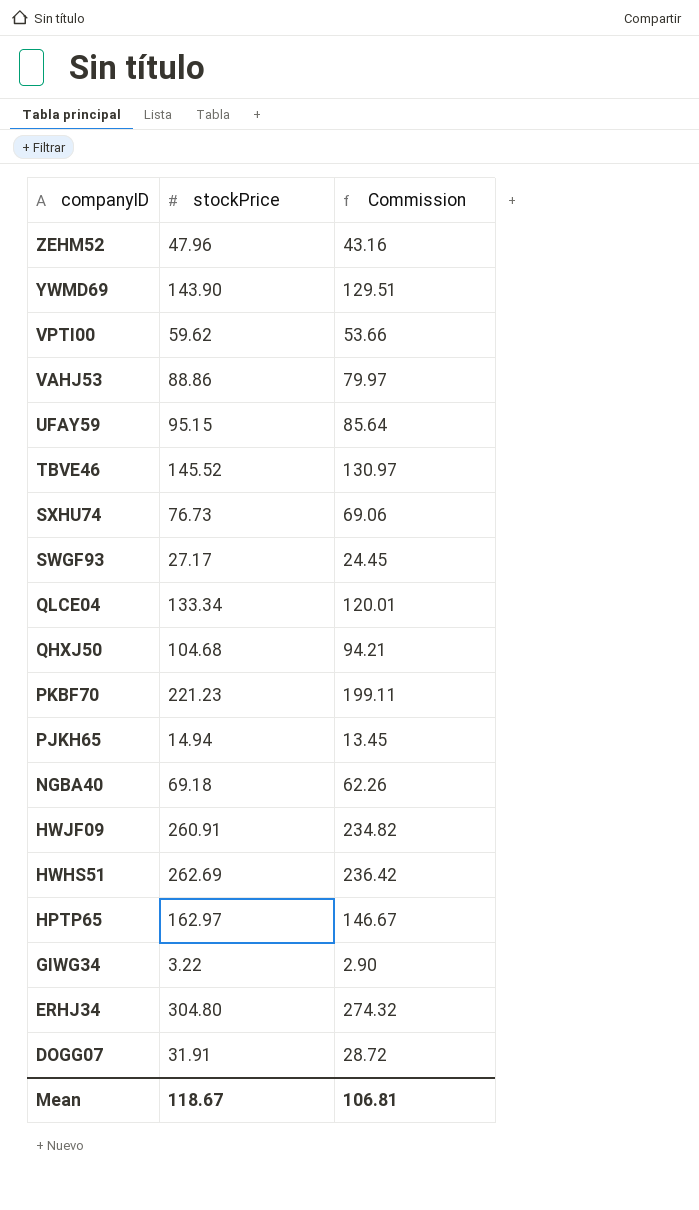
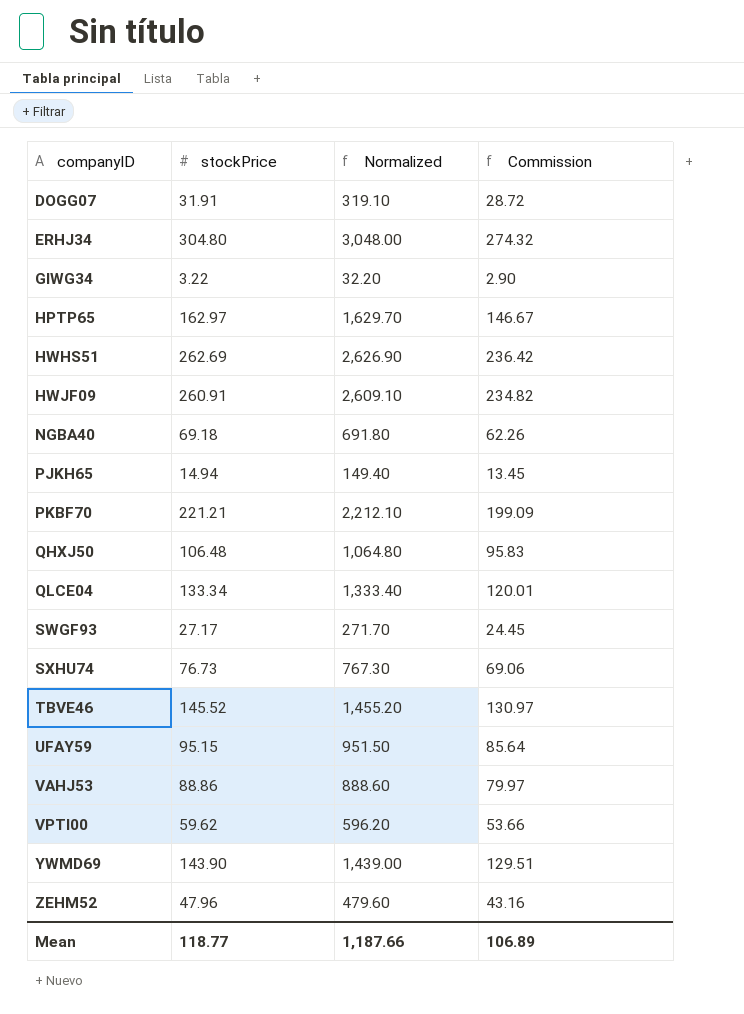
row order: companyID descending -> companyID ascending
column Normalized | formula: none -> [stockPrice] * 10
PKBF70 | stockPrice: 221.23 -> 221.21
PKBF70 | Commission: 199.11 -> 199.09
QHXJ50 | stockPrice: 104.68 -> 106.48
QHXJ50 | Commission: 94.21 -> 95.83
Mean | stockPrice: 118.67 -> 118.77
Mean | Commission: 106.81 -> 106.89

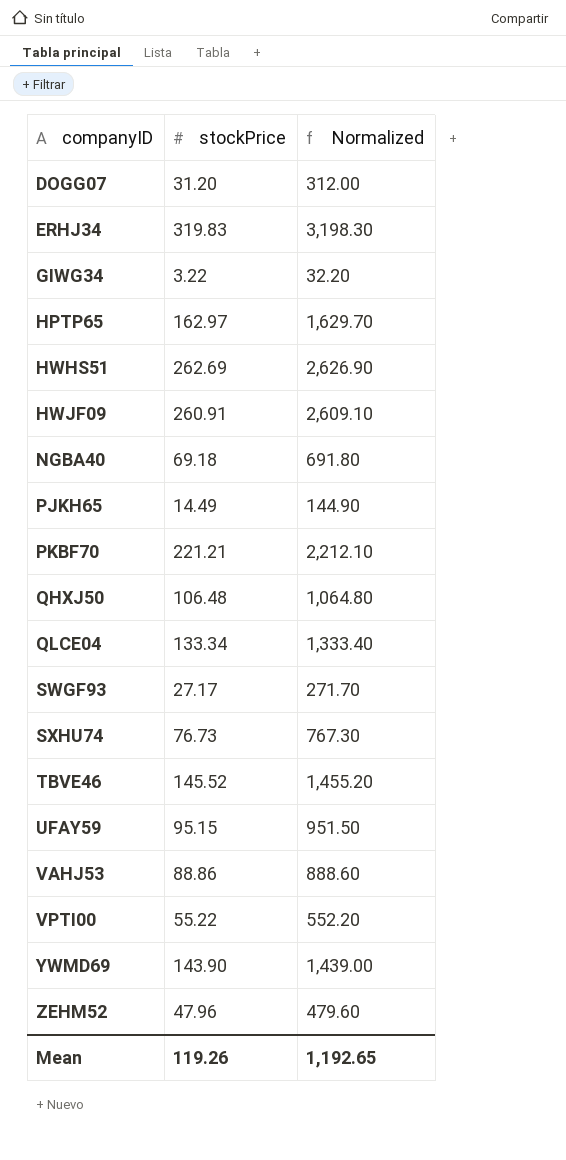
column Commission | formula: [stockPrice] * 0.9 -> none
DOGG07 | stockPrice: 31.91 -> 31.20
DOGG07 | Normalized: 319.10 -> 312.00
ERHJ34 | stockPrice: 304.80 -> 319.83
ERHJ34 | Normalized: 3,048.00 -> 3,198.30
PJKH65 | stockPrice: 14.94 -> 14.49
PJKH65 | Normalized: 149.40 -> 144.90
VPTI00 | stockPrice: 59.62 -> 55.22
VPTI00 | Normalized: 596.20 -> 552.20
Mean | stockPrice: 118.77 -> 119.26
Mean | Normalized: 1,187.66 -> 1,192.65

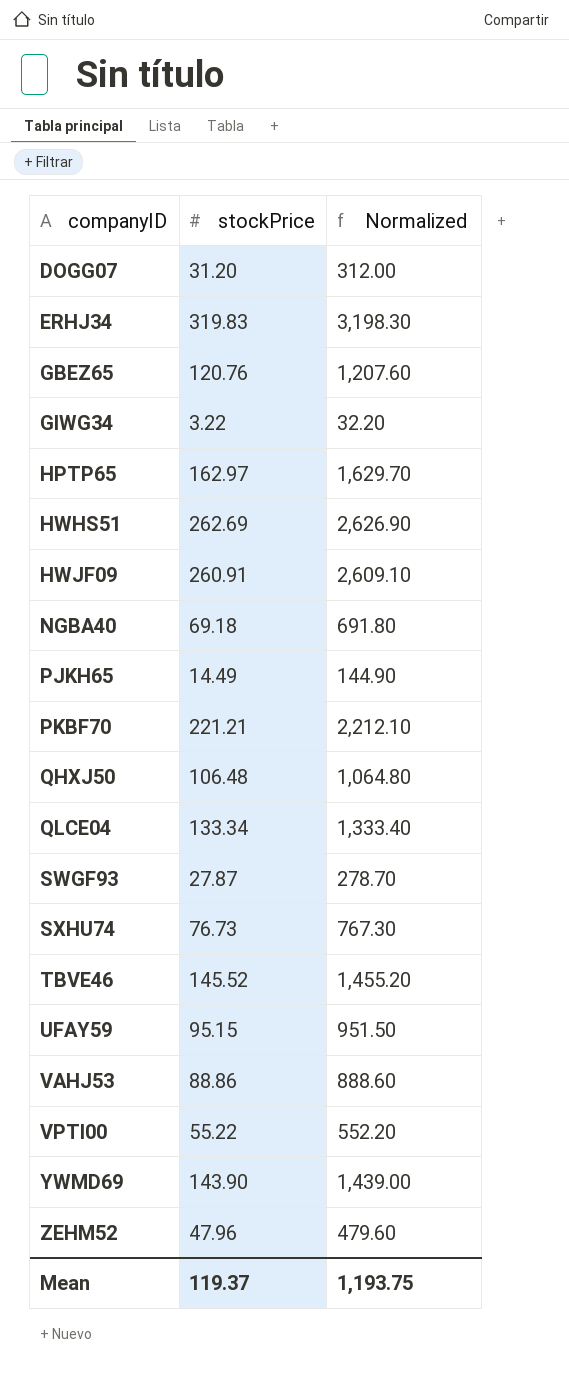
row GBEZ65: none -> 120.76 | 1,207.60
SWGF93 | stockPrice: 27.17 -> 27.87
SWGF93 | Normalized: 271.70 -> 278.70
Mean | stockPrice: 119.26 -> 119.37
Mean | Normalized: 1,192.65 -> 1,193.75

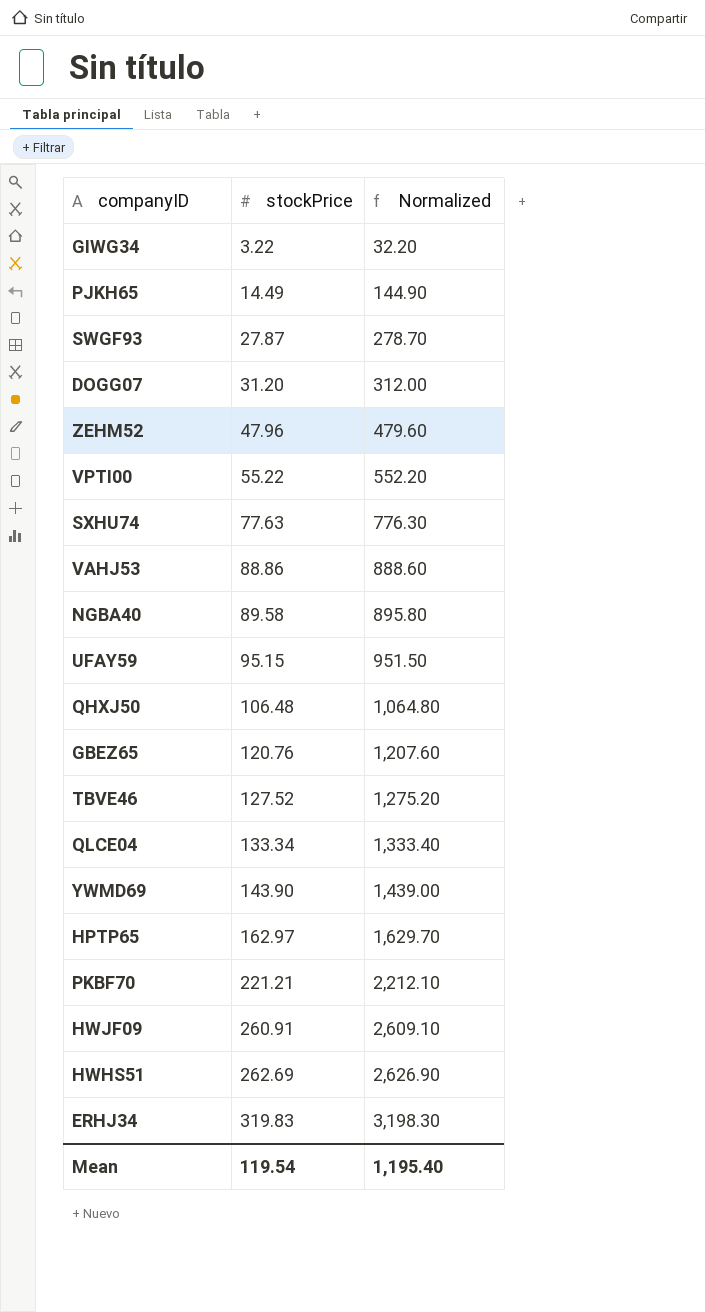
row order: companyID ascending -> stockPrice ascending
SXHU74 | stockPrice: 76.73 -> 77.63
SXHU74 | Normalized: 767.30 -> 776.30
NGBA40 | stockPrice: 69.18 -> 89.58
NGBA40 | Normalized: 691.80 -> 895.80
TBVE46 | stockPrice: 145.52 -> 127.52
TBVE46 | Normalized: 1,455.20 -> 1,275.20
Mean | stockPrice: 119.37 -> 119.54
Mean | Normalized: 1,193.75 -> 1,195.40

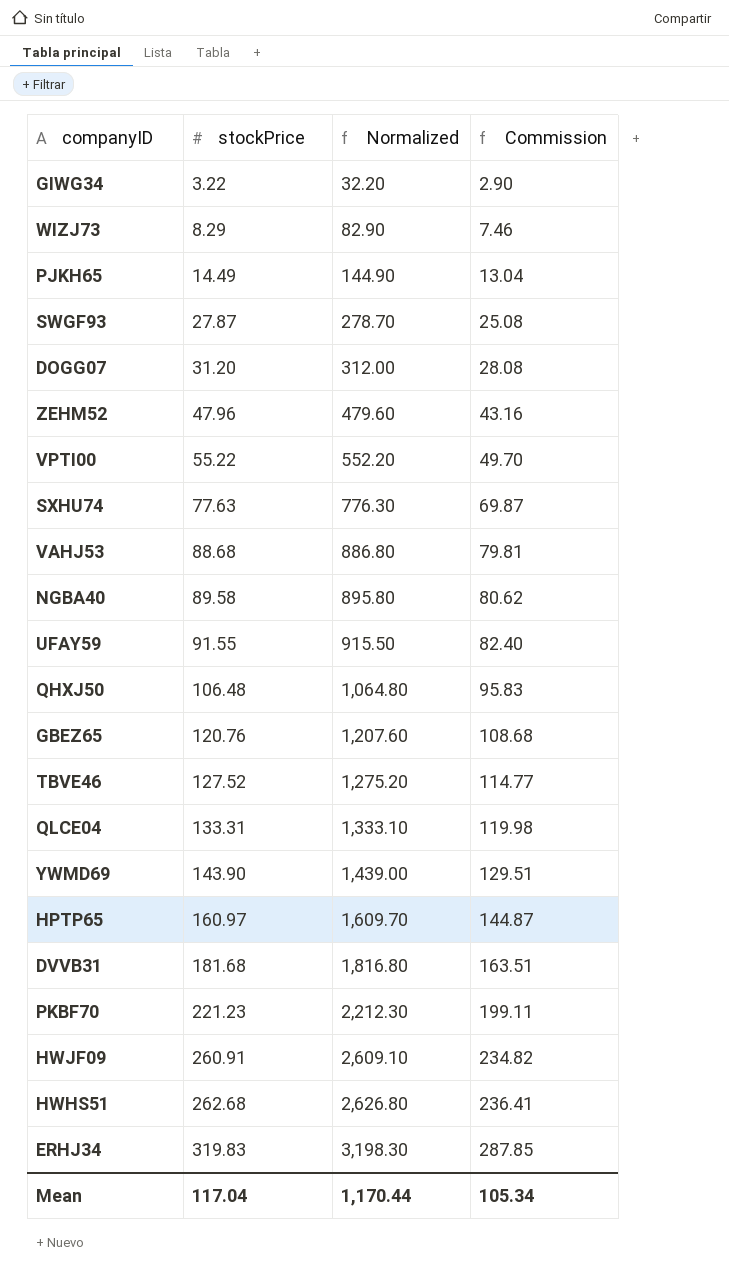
column Commission | formula: none -> [stockPrice] * 0.9
row WIZJ73: none -> 8.29 | 82.90 | 7.46
VAHJ53 | stockPrice: 88.86 -> 88.68
VAHJ53 | Normalized: 888.60 -> 886.80
UFAY59 | stockPrice: 95.15 -> 91.55
UFAY59 | Normalized: 951.50 -> 915.50
QLCE04 | stockPrice: 133.34 -> 133.31
QLCE04 | Normalized: 1,333.40 -> 1,333.10
HPTP65 | stockPrice: 162.97 -> 160.97
HPTP65 | Normalized: 1,629.70 -> 1,609.70
row DVVB31: none -> 181.68 | 1,816.80 | 163.51
PKBF70 | stockPrice: 221.21 -> 221.23
PKBF70 | Normalized: 2,212.10 -> 2,212.30
HWHS51 | stockPrice: 262.69 -> 262.68
HWHS51 | Normalized: 2,626.90 -> 2,626.80
Mean | stockPrice: 119.54 -> 117.04
Mean | Normalized: 1,195.40 -> 1,170.44

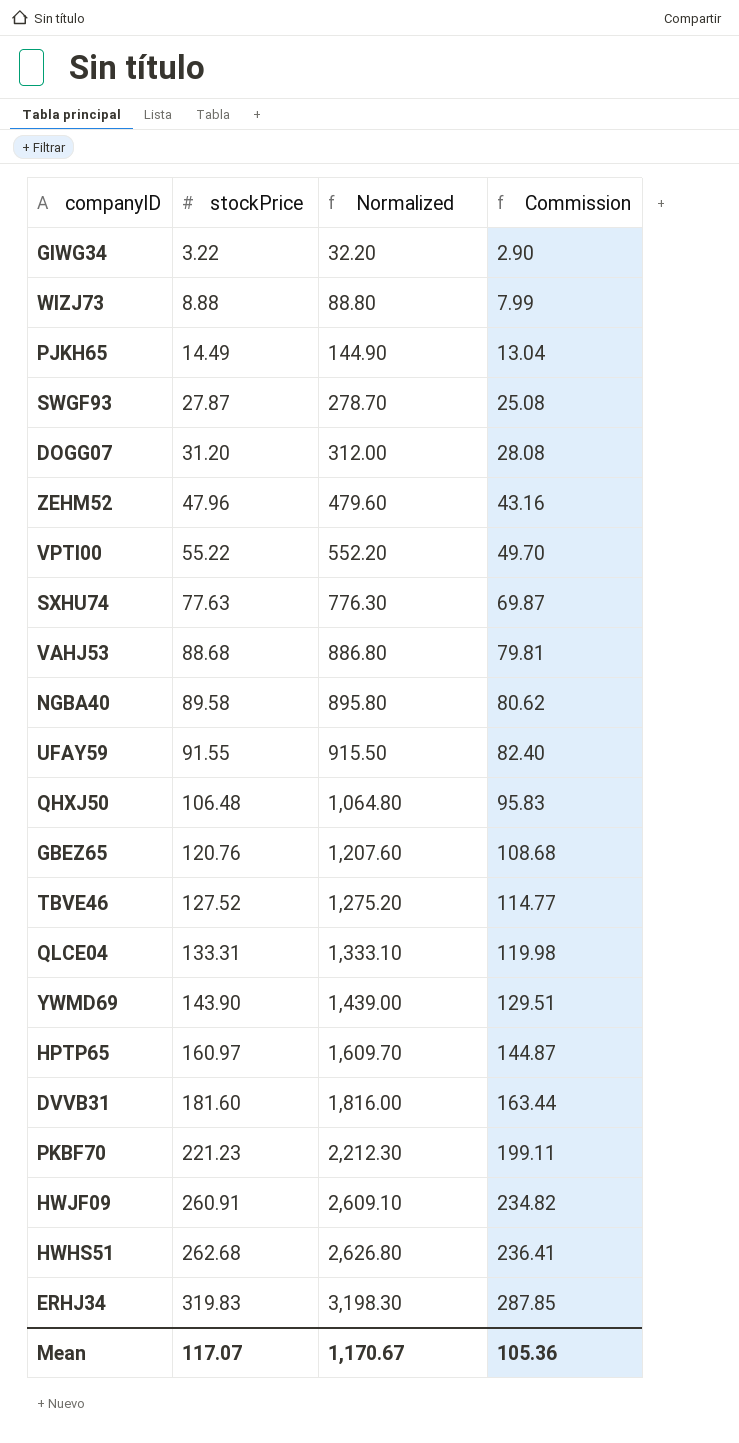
WIZJ73 | stockPrice: 8.29 -> 8.88
WIZJ73 | Normalized: 82.90 -> 88.80
WIZJ73 | Commission: 7.46 -> 7.99
DVVB31 | stockPrice: 181.68 -> 181.60
DVVB31 | Normalized: 1,816.80 -> 1,816.00
DVVB31 | Commission: 163.51 -> 163.44
Mean | stockPrice: 117.04 -> 117.07
Mean | Normalized: 1,170.44 -> 1,170.67
Mean | Commission: 105.34 -> 105.36

